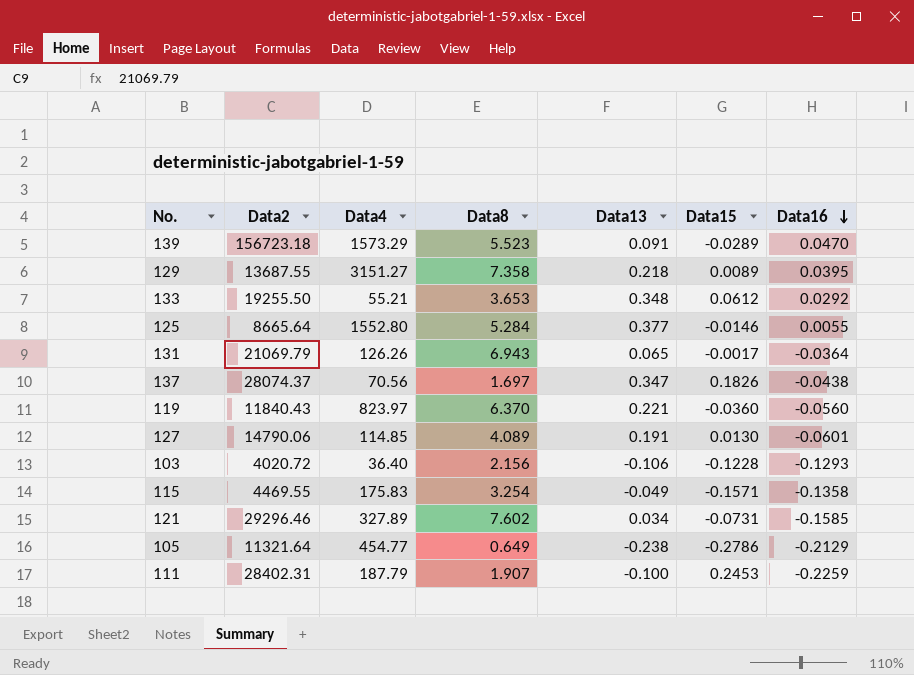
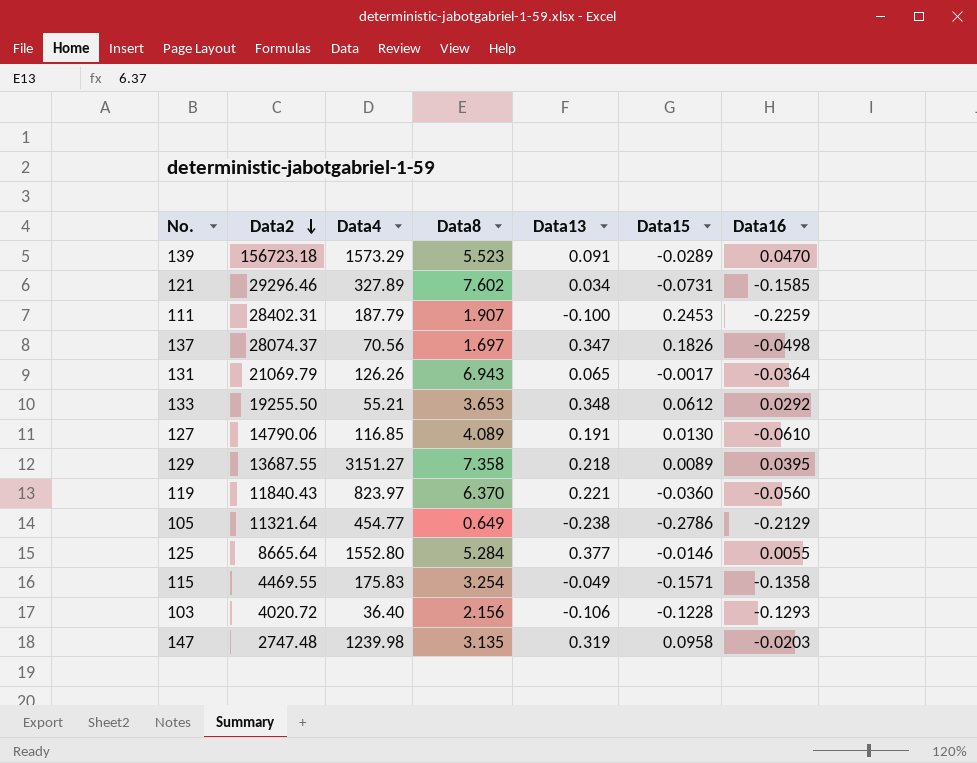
row order: Data16 descending -> Data2 descending
137 | Data16: -0.0438 -> -0.0498
127 | Data4: 114.85 -> 116.85
127 | Data16: -0.0601 -> -0.0610
row 147: none -> 2747.48 | 1239.98 | 3.135 | 0.319 | 0.0958 | -0.0203

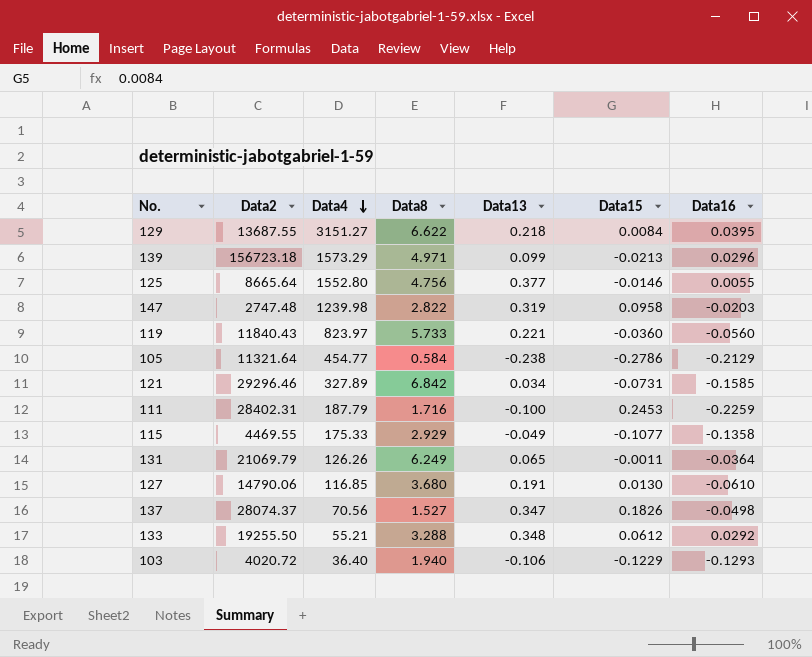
row order: Data2 descending -> Data4 descending
129 | Data8: 7.358 -> 6.622
129 | Data15: 0.0089 -> 0.0084
139 | Data8: 5.523 -> 4.971
139 | Data13: 0.091 -> 0.099
139 | Data15: -0.0289 -> -0.0213
139 | Data16: 0.0470 -> 0.0296
125 | Data8: 5.284 -> 4.756
147 | Data8: 3.135 -> 2.822
119 | Data8: 6.370 -> 5.733
105 | Data8: 0.649 -> 0.584
121 | Data8: 7.602 -> 6.842
111 | Data8: 1.907 -> 1.716
115 | Data4: 175.83 -> 175.33
115 | Data8: 3.254 -> 2.929
115 | Data15: -0.1571 -> -0.1077
131 | Data8: 6.943 -> 6.249
131 | Data15: -0.0017 -> -0.0011
127 | Data8: 4.089 -> 3.680
137 | Data8: 1.697 -> 1.527
133 | Data8: 3.653 -> 3.288
103 | Data8: 2.156 -> 1.940
103 | Data15: -0.1228 -> -0.1229

